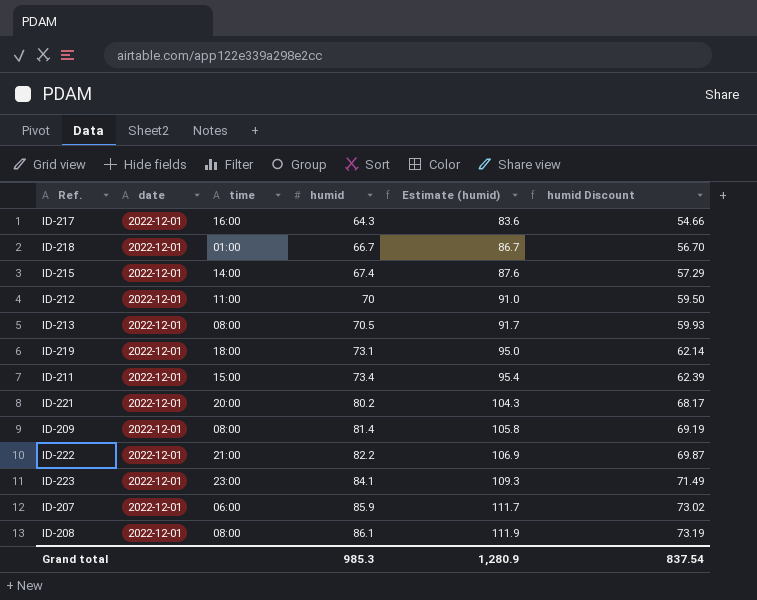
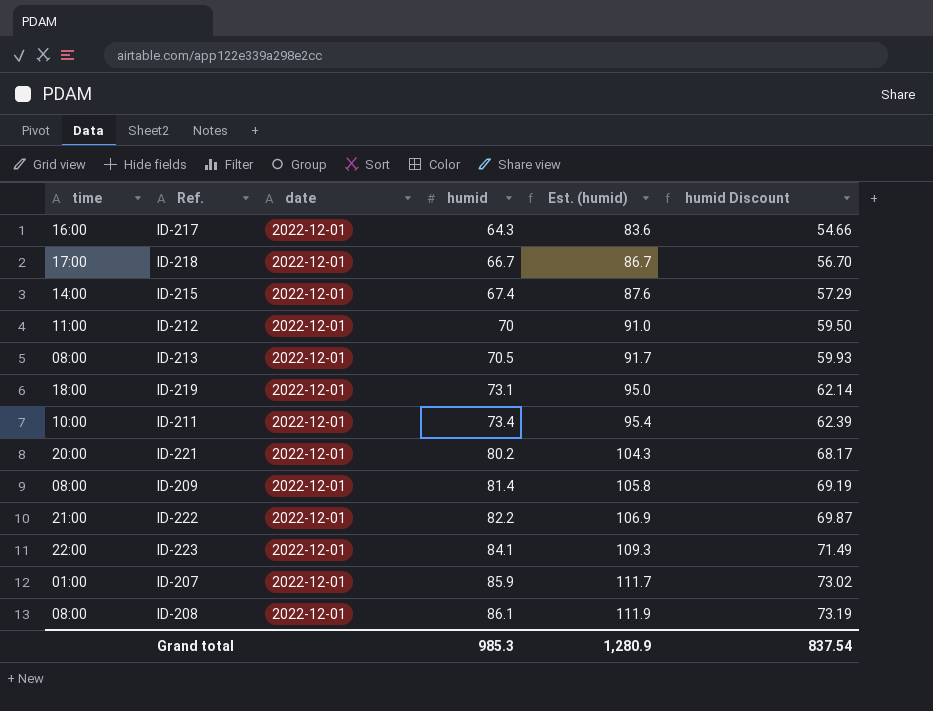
column time | position: 3 -> 1
column name: Estimate (humid) -> Est. (humid)
ID-218 | time: 01:00 -> 17:00
ID-211 | time: 15:00 -> 10:00
ID-223 | time: 23:00 -> 22:00
ID-207 | time: 06:00 -> 01:00

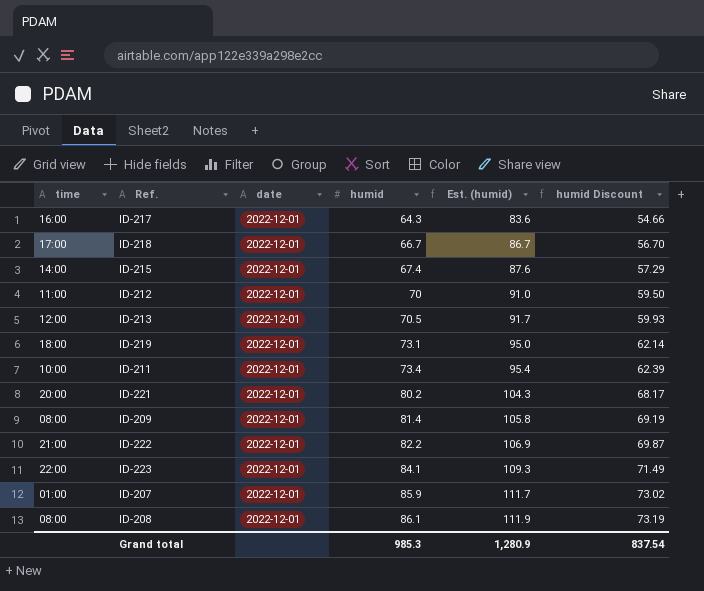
ID-213 | time: 08:00 -> 12:00

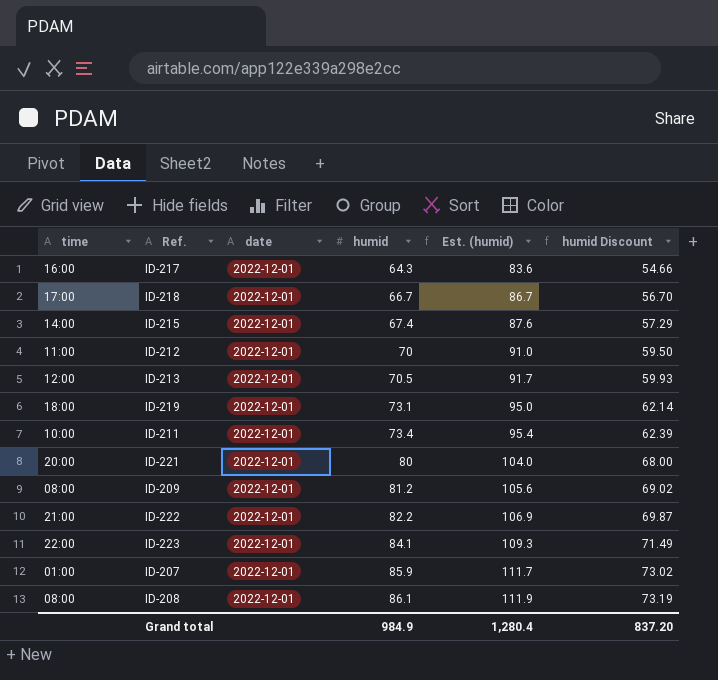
ID-221 | humid: 80.2 -> 80
ID-221 | Est. (humid): 104.3 -> 104.0
ID-221 | humid Discount: 68.17 -> 68.00
ID-209 | humid: 81.4 -> 81.2
ID-209 | Est. (humid): 105.8 -> 105.6
ID-209 | humid Discount: 69.19 -> 69.02
Grand total | humid: 985.3 -> 984.9
Grand total | Est. (humid): 1,280.9 -> 1,280.4
Grand total | humid Discount: 837.54 -> 837.20

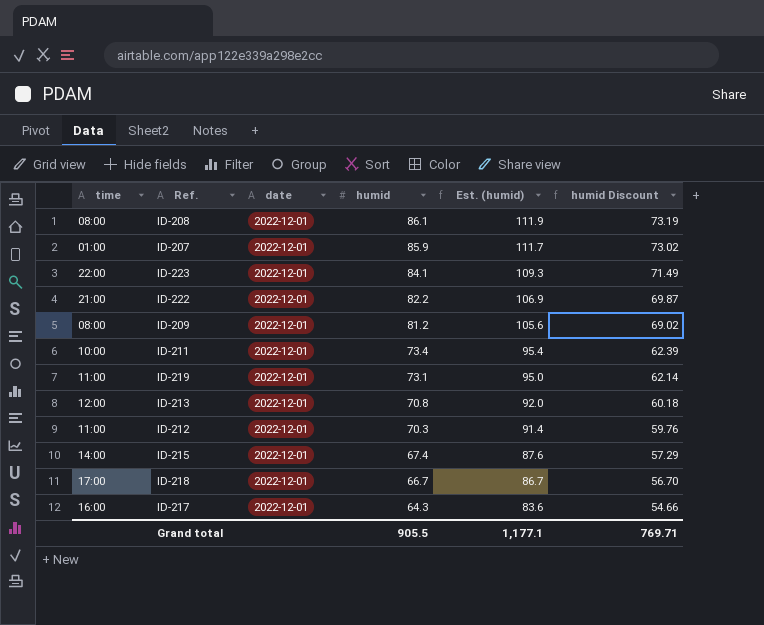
row order: humid ascending -> humid descending
row ID-221: 20:00 | 2022-12-01 | 80 | 104.0 | 68.00 -> none
ID-219 | time: 18:00 -> 11:00
ID-213 | humid: 70.5 -> 70.8
ID-213 | Est. (humid): 91.7 -> 92.0
ID-213 | humid Discount: 59.93 -> 60.18
ID-212 | humid: 70 -> 70.3
ID-212 | Est. (humid): 91.0 -> 91.4
ID-212 | humid Discount: 59.50 -> 59.76
Grand total | humid: 984.9 -> 905.5
Grand total | Est. (humid): 1,280.4 -> 1,177.1
Grand total | humid Discount: 837.20 -> 769.71

